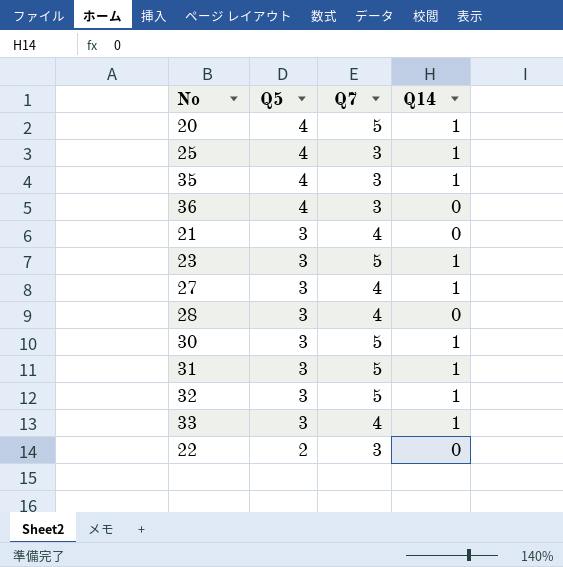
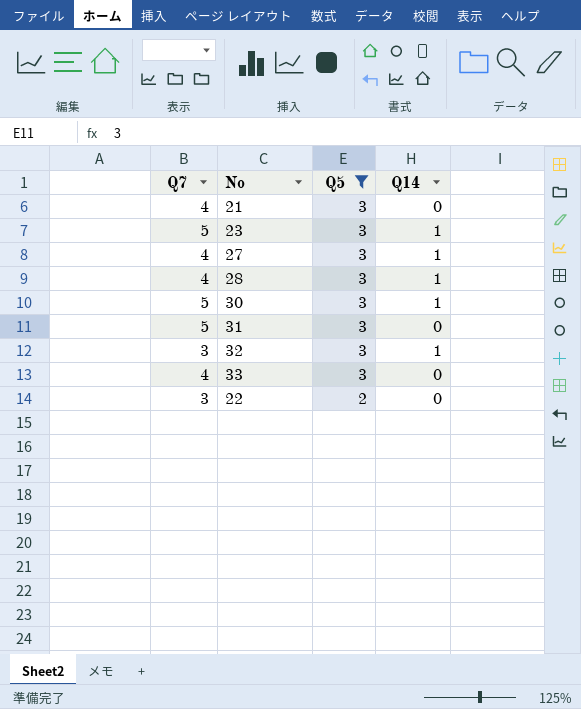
filter: none -> Q5 != 4
column Q7 | position: 3 -> 1
28 | Q14: 0 -> 1
31 | Q14: 1 -> 0
32 | Q7: 5 -> 3
33 | Q14: 1 -> 0

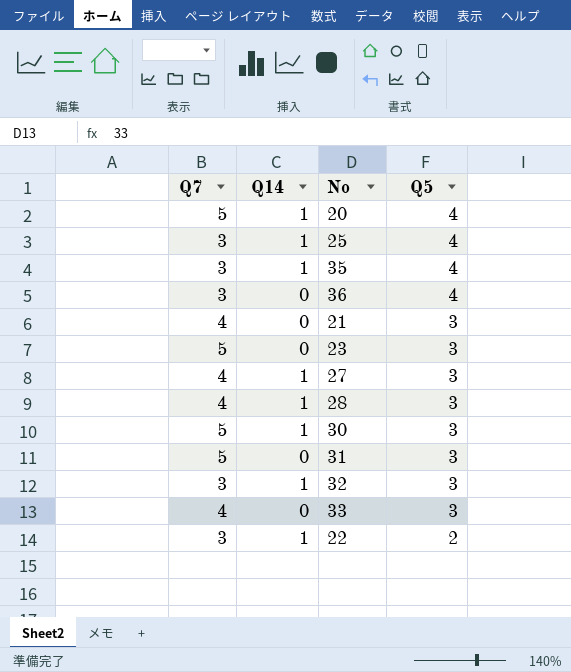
filter: Q5 != 4 -> none
column Q14 | position: 4 -> 2
23 | Q14: 1 -> 0
22 | Q14: 0 -> 1

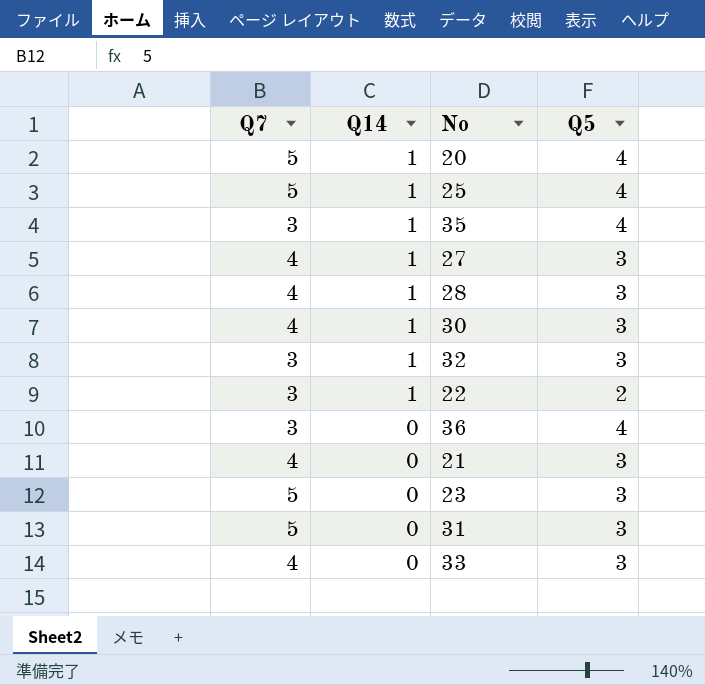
row order: Q5 descending -> Q14 descending
25 | Q7: 3 -> 5
30 | Q7: 5 -> 4

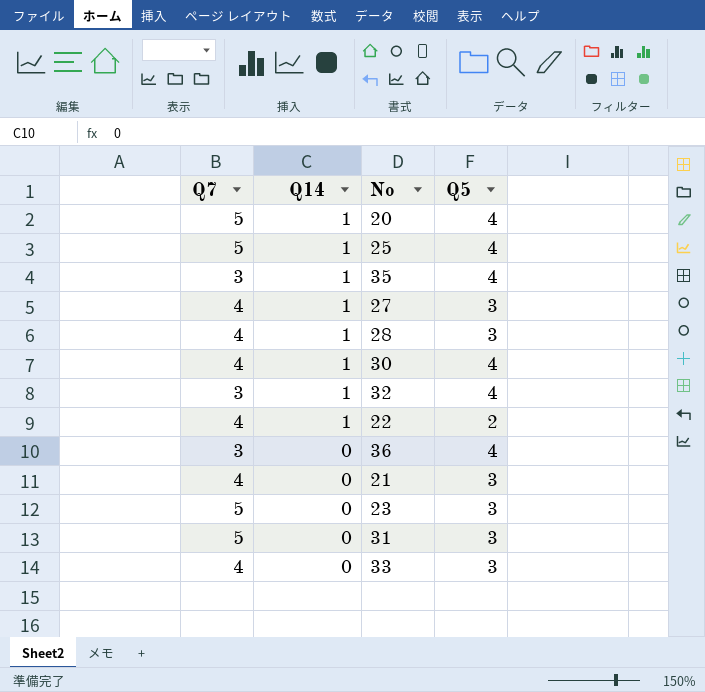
30 | Q5: 3 -> 4
32 | Q5: 3 -> 4
22 | Q7: 3 -> 4

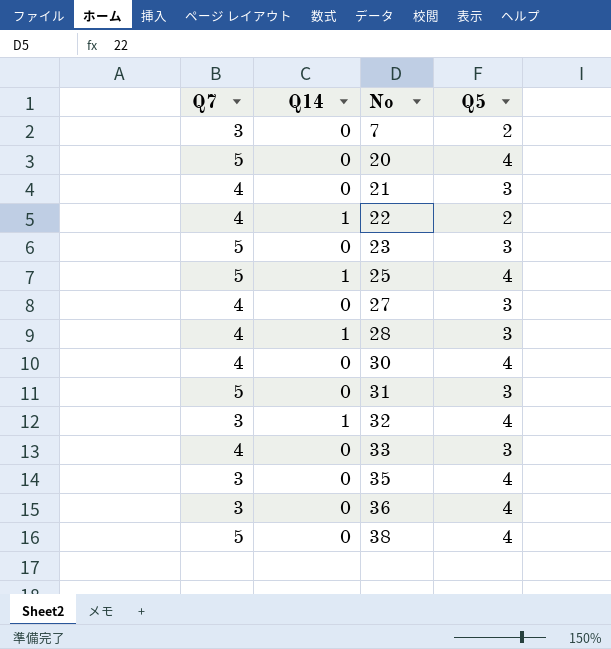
row order: Q14 descending -> No ascending
row 7: none -> 3 | 0 | 2
20 | Q14: 1 -> 0
27 | Q14: 1 -> 0
30 | Q14: 1 -> 0
35 | Q14: 1 -> 0
row 38: none -> 5 | 0 | 4

